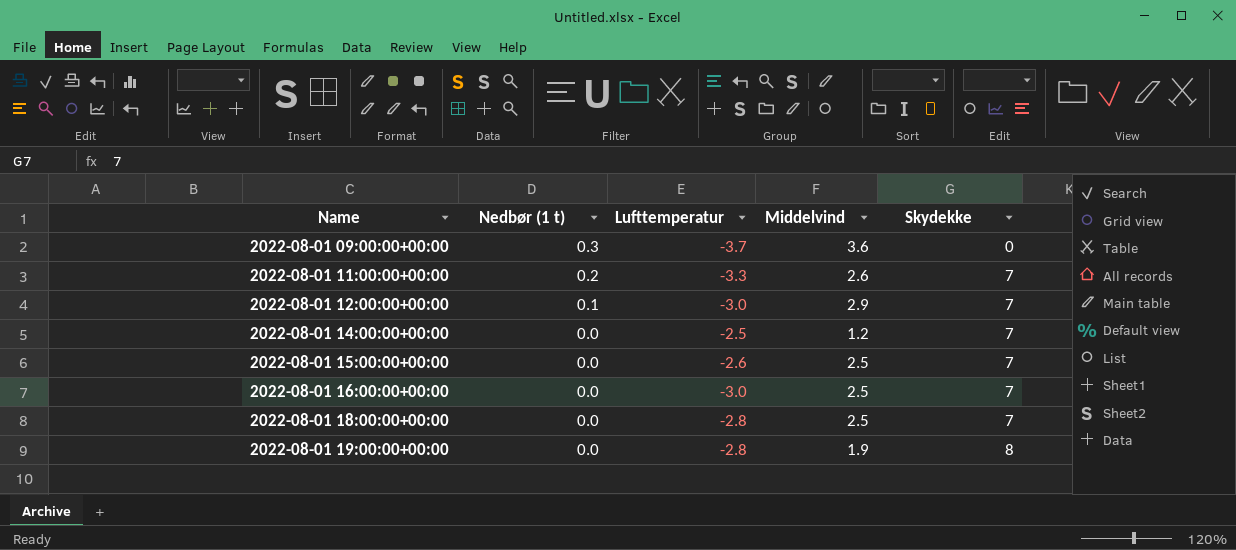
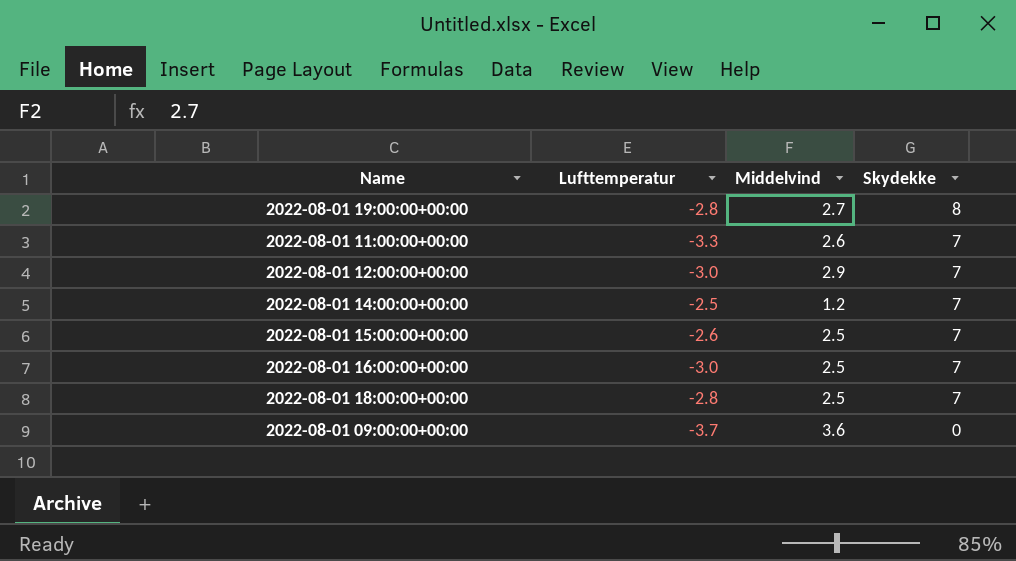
row order: Name ascending -> Skydekke descending
column Nedbør (1 t) | position: 2 -> none
2022-08-01 19:00:00+00:00 | Middelvind: 1.9 -> 2.7

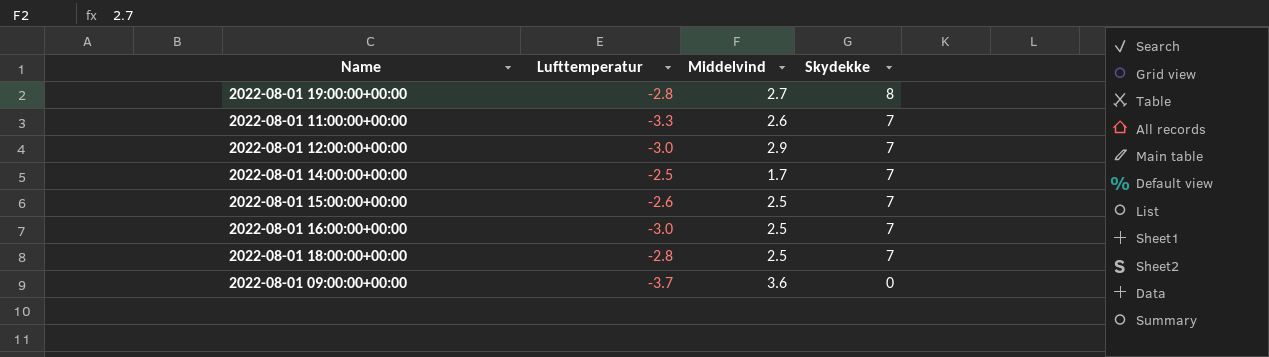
2022-08-01 14:00:00+00:00 | Middelvind: 1.2 -> 1.7

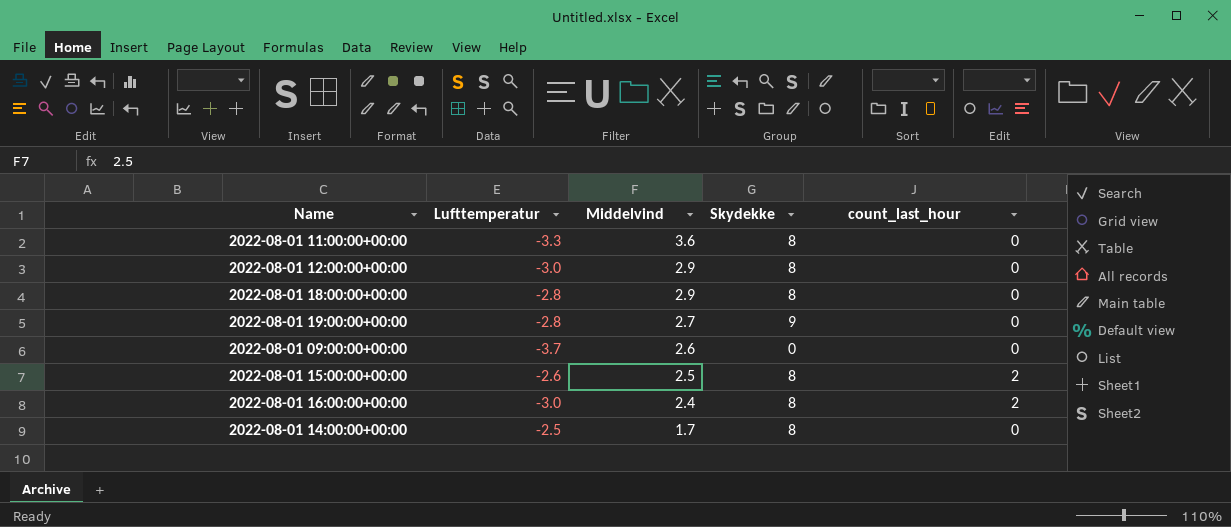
row order: Skydekke descending -> Middelvind descending
column count_last_hour | position: none -> 5
2022-08-01 11:00:00+00:00 | Middelvind: 2.6 -> 3.6
2022-08-01 11:00:00+00:00 | Skydekke: 7 -> 8
2022-08-01 12:00:00+00:00 | Skydekke: 7 -> 8
2022-08-01 18:00:00+00:00 | Middelvind: 2.5 -> 2.9
2022-08-01 18:00:00+00:00 | Skydekke: 7 -> 8
2022-08-01 19:00:00+00:00 | Skydekke: 8 -> 9
2022-08-01 09:00:00+00:00 | Middelvind: 3.6 -> 2.6
2022-08-01 15:00:00+00:00 | Skydekke: 7 -> 8
2022-08-01 16:00:00+00:00 | Middelvind: 2.5 -> 2.4
2022-08-01 16:00:00+00:00 | Skydekke: 7 -> 8
2022-08-01 14:00:00+00:00 | Skydekke: 7 -> 8

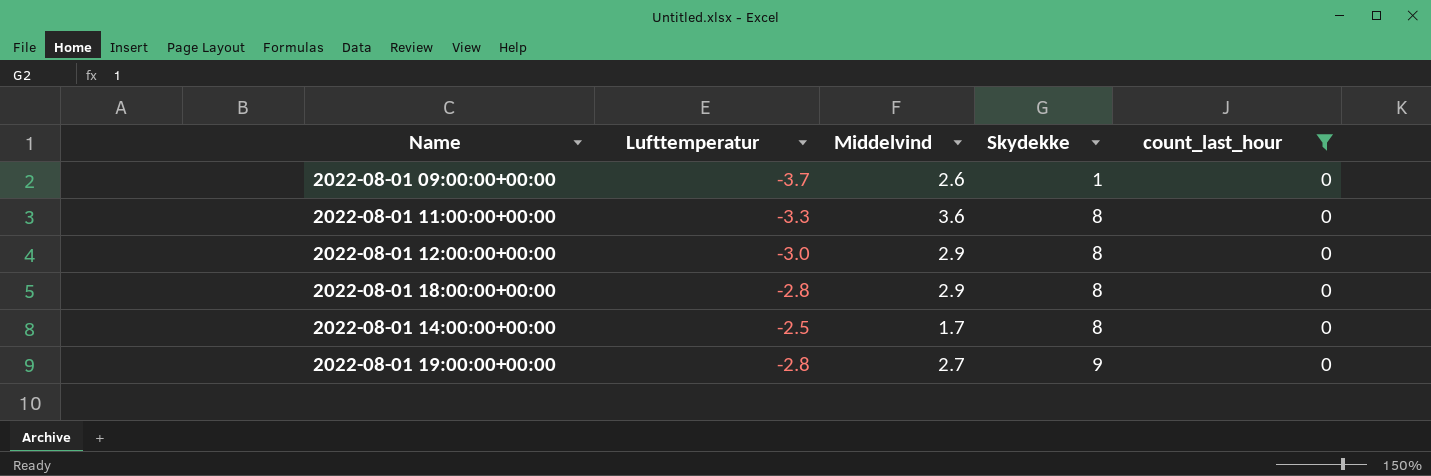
filter: none -> count_last_hour = 0
row order: Middelvind descending -> Skydekke ascending
2022-08-01 09:00:00+00:00 | Skydekke: 0 -> 1

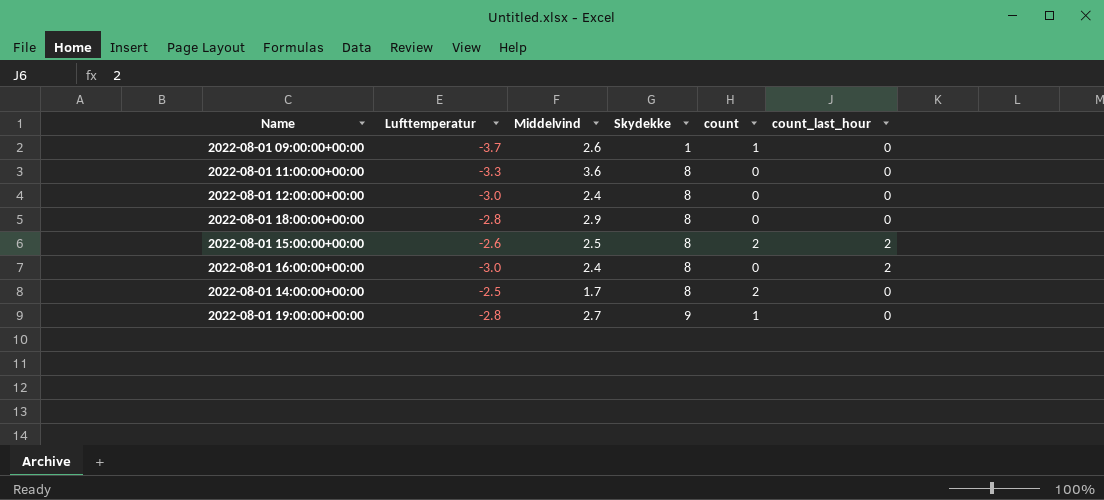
filter: count_last_hour = 0 -> none
column count | position: none -> 5
2022-08-01 12:00:00+00:00 | Middelvind: 2.9 -> 2.4

